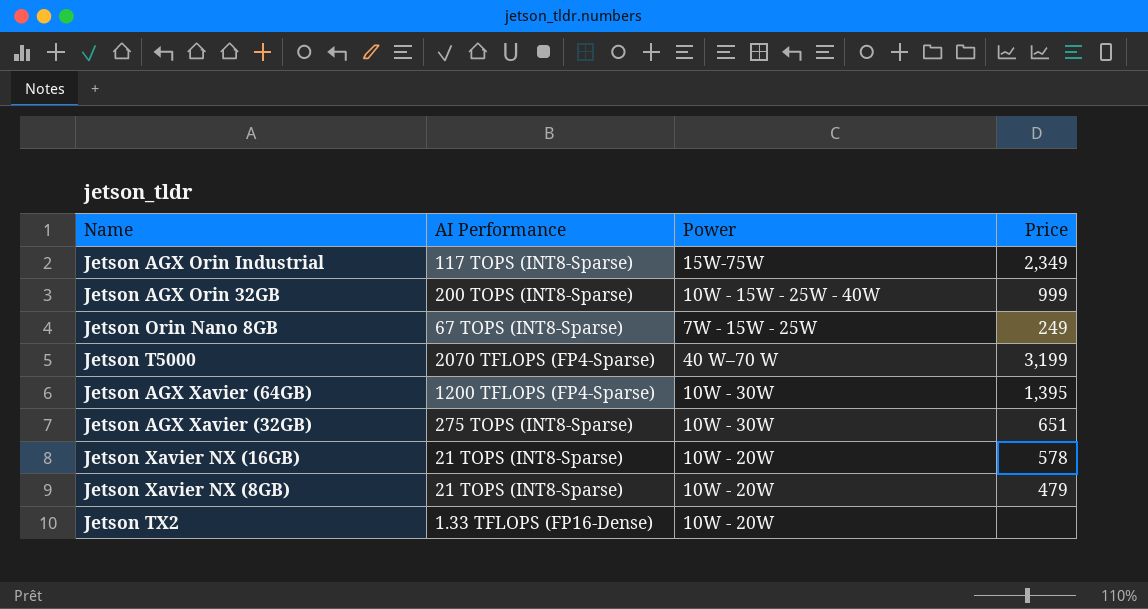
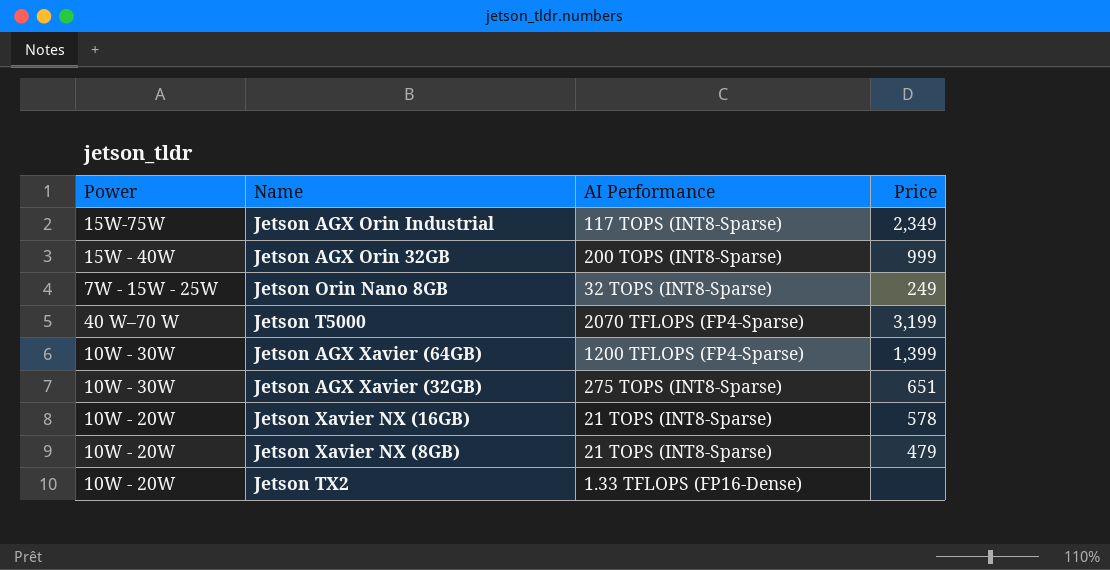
column Power | position: 3 -> 1
Jetson AGX Orin 32GB | Power: 10W - 15W - 25W - 40W -> 15W - 40W
Jetson Orin Nano 8GB | AI Performance: 67 TOPS (INT8-Sparse) -> 32 TOPS (INT8-Sparse)
Jetson AGX Xavier (64GB) | Price: 1,395 -> 1,399

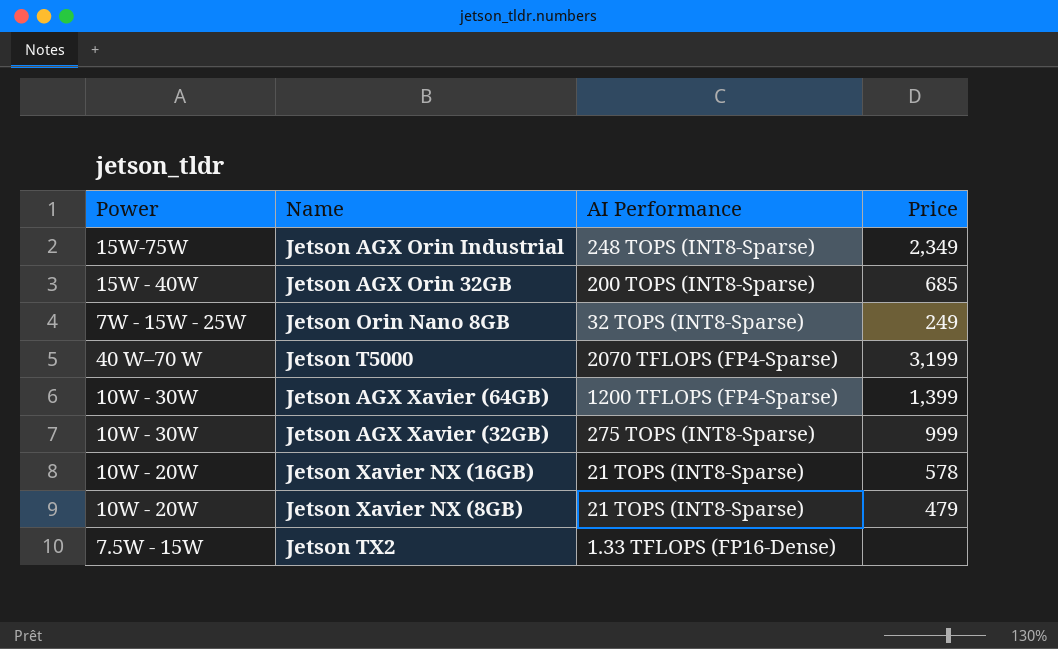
Jetson AGX Orin Industrial | AI Performance: 117 TOPS (INT8-Sparse) -> 248 TOPS (INT8-Sparse)
Jetson AGX Orin 32GB | Price: 999 -> 685
Jetson AGX Xavier (32GB) | Price: 651 -> 999
Jetson TX2 | Power: 10W - 20W -> 7.5W - 15W

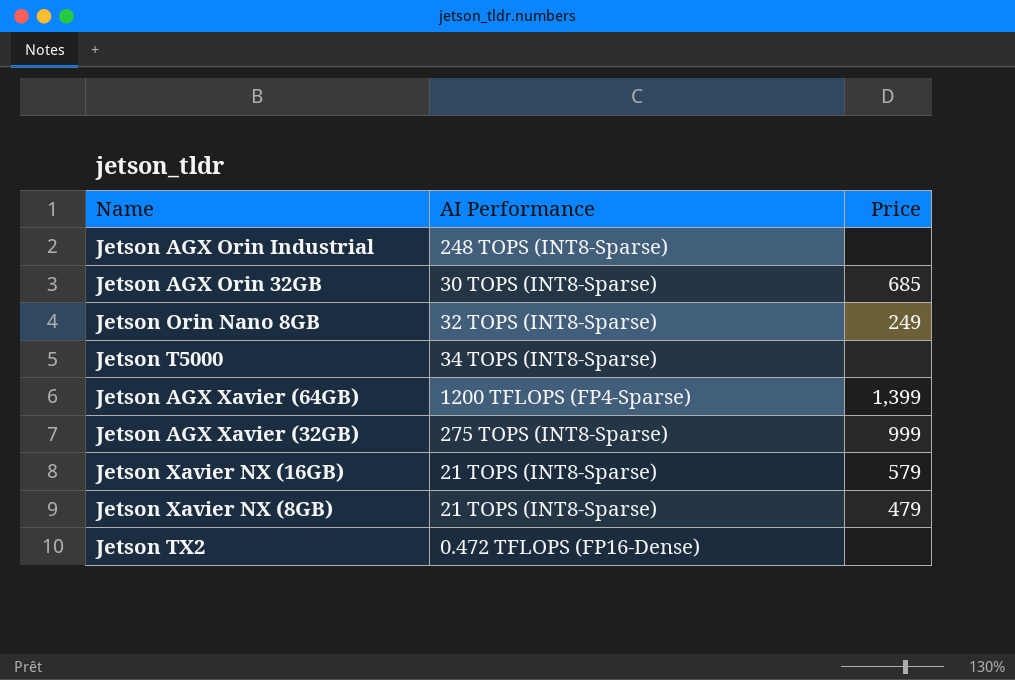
column Power | position: 1 -> none
Jetson AGX Orin Industrial | Price: 2,349 -> none
Jetson AGX Orin 32GB | AI Performance: 200 TOPS (INT8-Sparse) -> 30 TOPS (INT8-Sparse)
Jetson T5000 | AI Performance: 2070 TFLOPS (FP4-Sparse) -> 34 TOPS (INT8-Sparse)
Jetson T5000 | Price: 3,199 -> none
Jetson Xavier NX (16GB) | Price: 578 -> 579
Jetson TX2 | AI Performance: 1.33 TFLOPS (FP16-Dense) -> 0.472 TFLOPS (FP16-Dense)

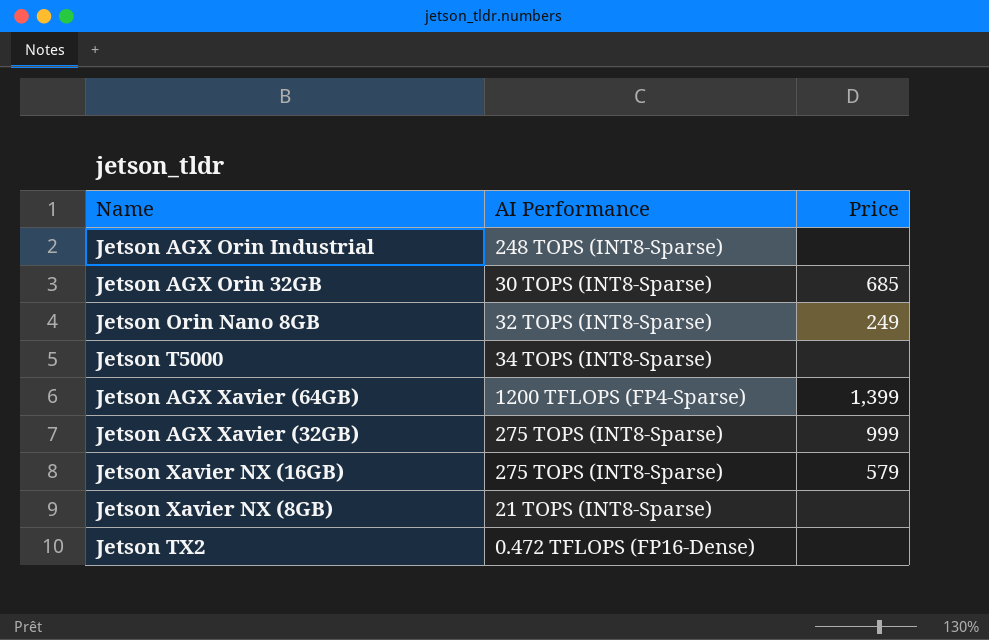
Jetson Xavier NX (16GB) | AI Performance: 21 TOPS (INT8-Sparse) -> 275 TOPS (INT8-Sparse)
Jetson Xavier NX (8GB) | Price: 479 -> none

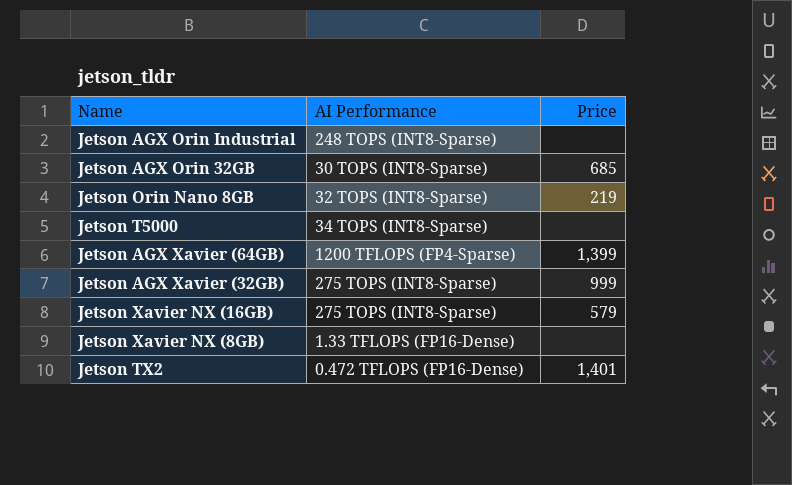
Jetson Orin Nano 8GB | Price: 249 -> 219
Jetson Xavier NX (8GB) | AI Performance: 21 TOPS (INT8-Sparse) -> 1.33 TFLOPS (FP16-Dense)
Jetson TX2 | Price: none -> 1,401

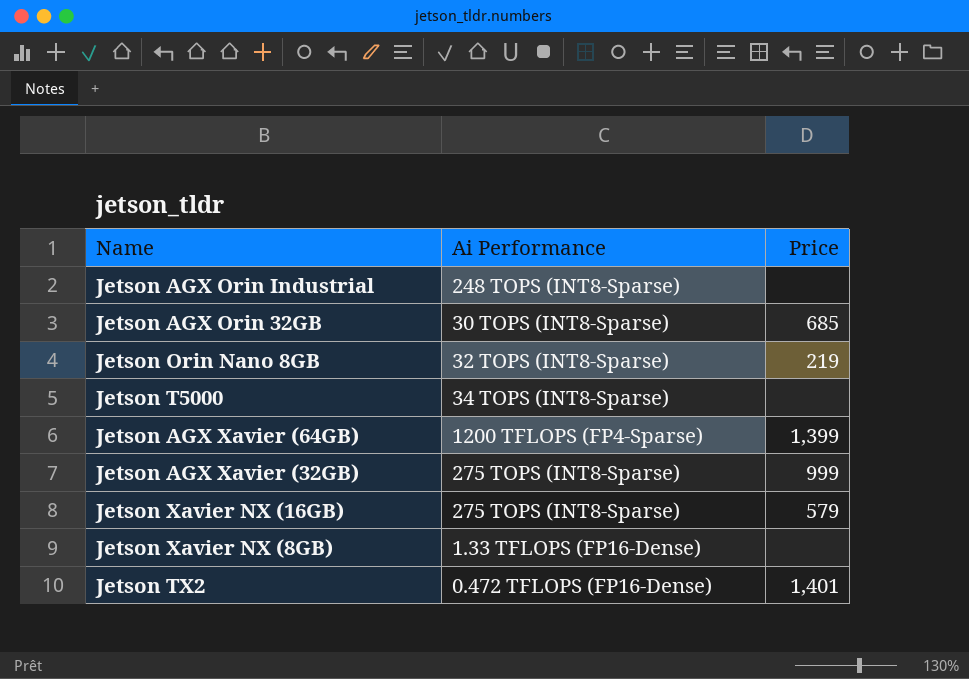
column name: AI Performance -> Ai Performance

